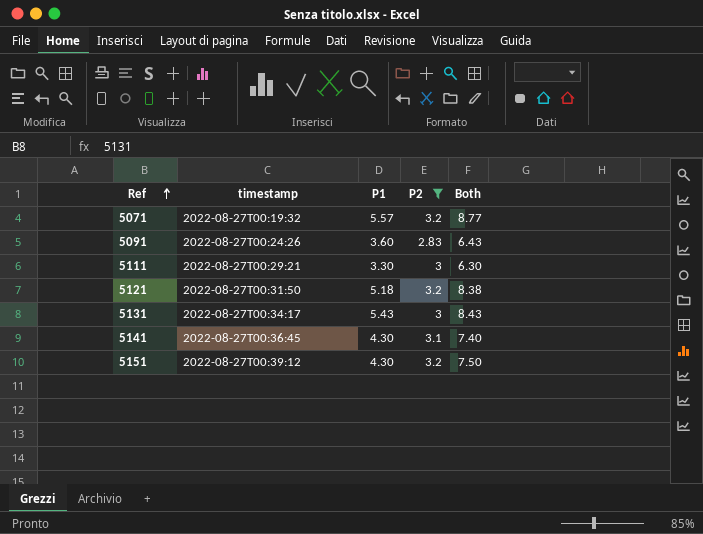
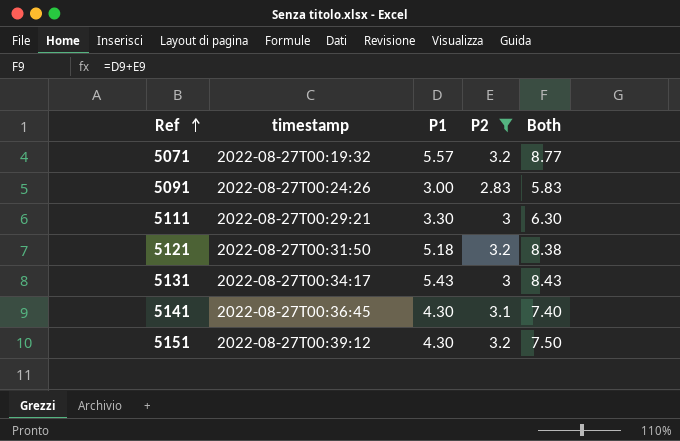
5091 | P1: 3.60 -> 3.00
5091 | Both: 6.43 -> 5.83

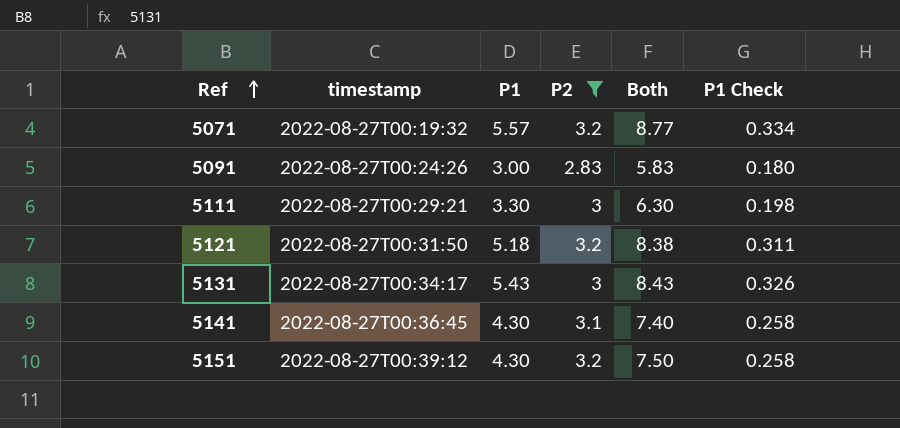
column P1 Check | formula: none -> [P1] * 0.06

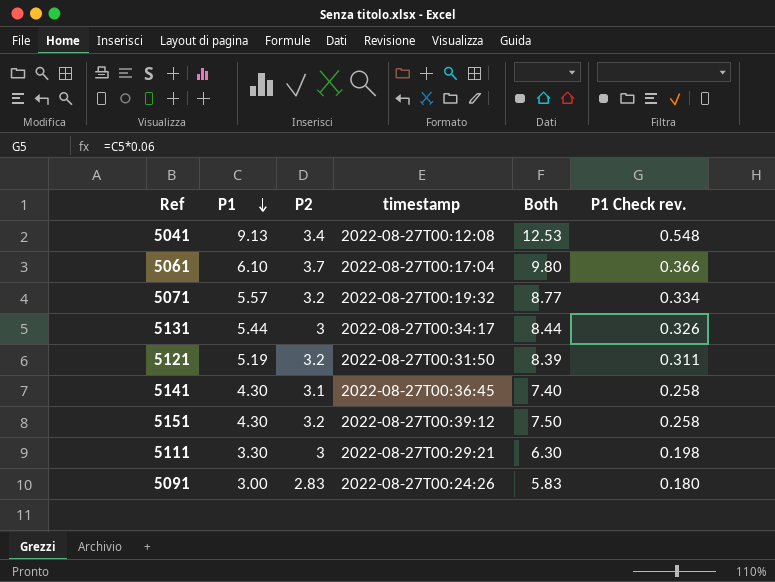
filter: P2 <= 3.2 -> none
row order: Ref ascending -> P1 descending
column timestamp | position: 2 -> 4
column name: P1 Check -> P1 Check rev.
5131 | P1: 5.43 -> 5.44
5131 | Both: 8.43 -> 8.44
5121 | P1: 5.18 -> 5.19
5121 | Both: 8.38 -> 8.39

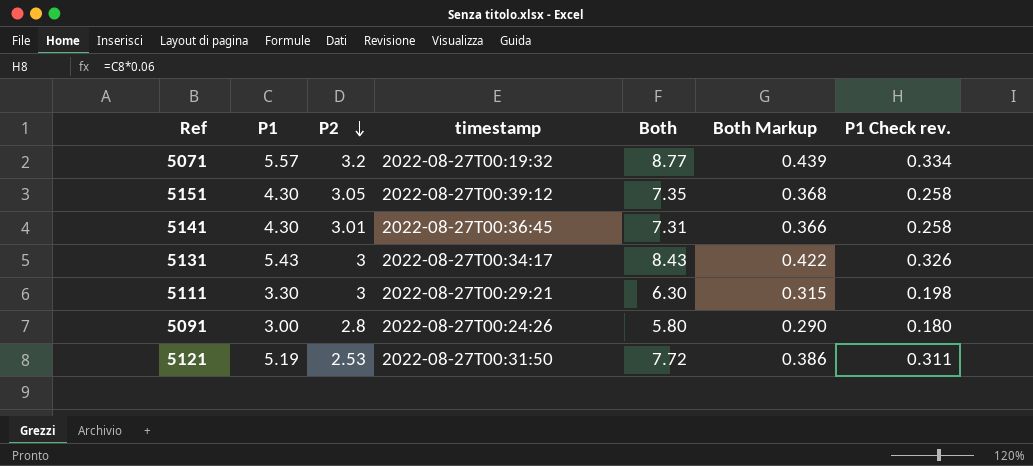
row order: P1 descending -> P2 descending
column Both Markup | formula: none -> [Both] * 0.05
row 5041: 9.13 | 3.4 | 2022-08-27T00:12:08 | 12.53 | 0.548 -> none
row 5061: 6.10 | 3.7 | 2022-08-27T00:17:04 | 9.80 | 0.366 -> none
5151 | P2: 3.2 -> 3.05
5151 | Both: 7.50 -> 7.35
5141 | P2: 3.1 -> 3.01
5141 | Both: 7.40 -> 7.31
5131 | P1: 5.44 -> 5.43
5131 | Both: 8.44 -> 8.43
5091 | P2: 2.83 -> 2.8
5091 | Both: 5.83 -> 5.80
5121 | P2: 3.2 -> 2.53
5121 | Both: 8.39 -> 7.72

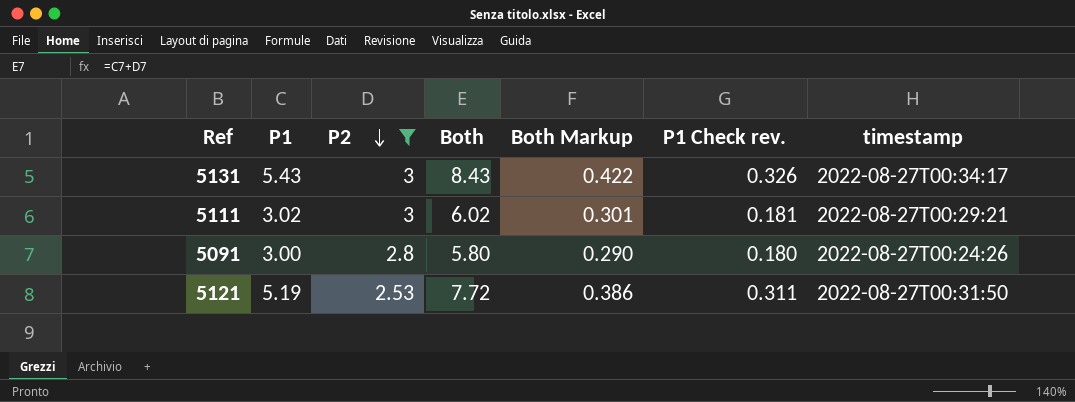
filter: none -> P2 <= 3
column timestamp | position: 4 -> 7
5111 | P1: 3.30 -> 3.02
5111 | Both: 6.30 -> 6.02
5111 | Both Markup: 0.315 -> 0.301
5111 | P1 Check rev.: 0.198 -> 0.181

